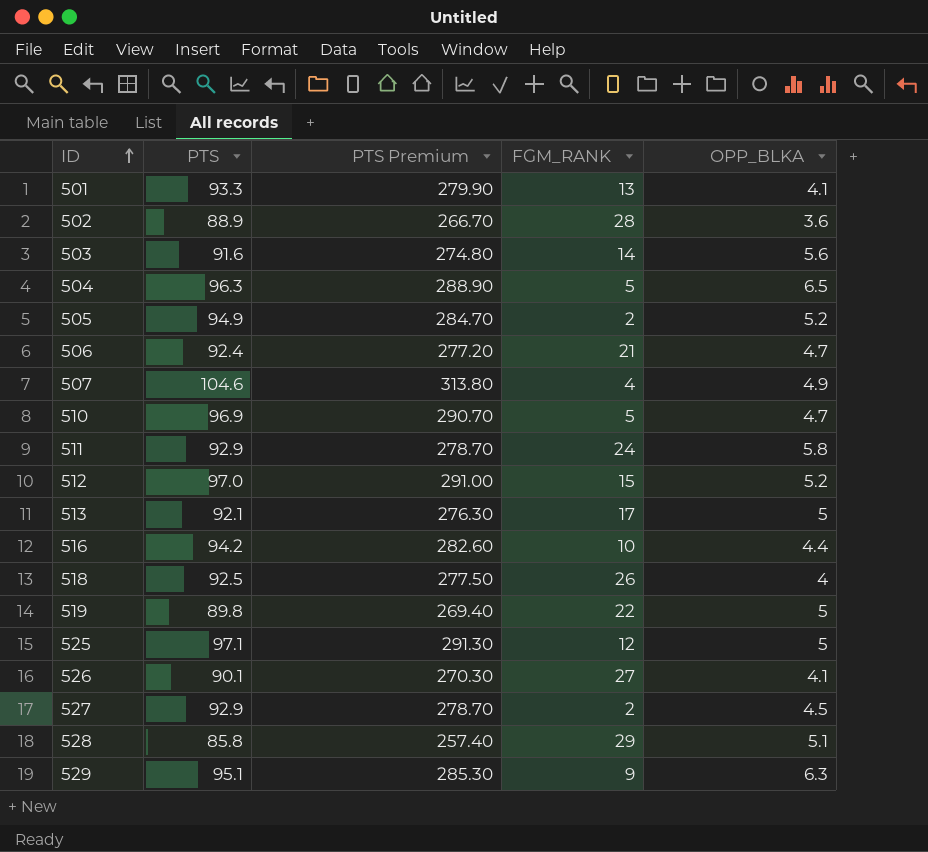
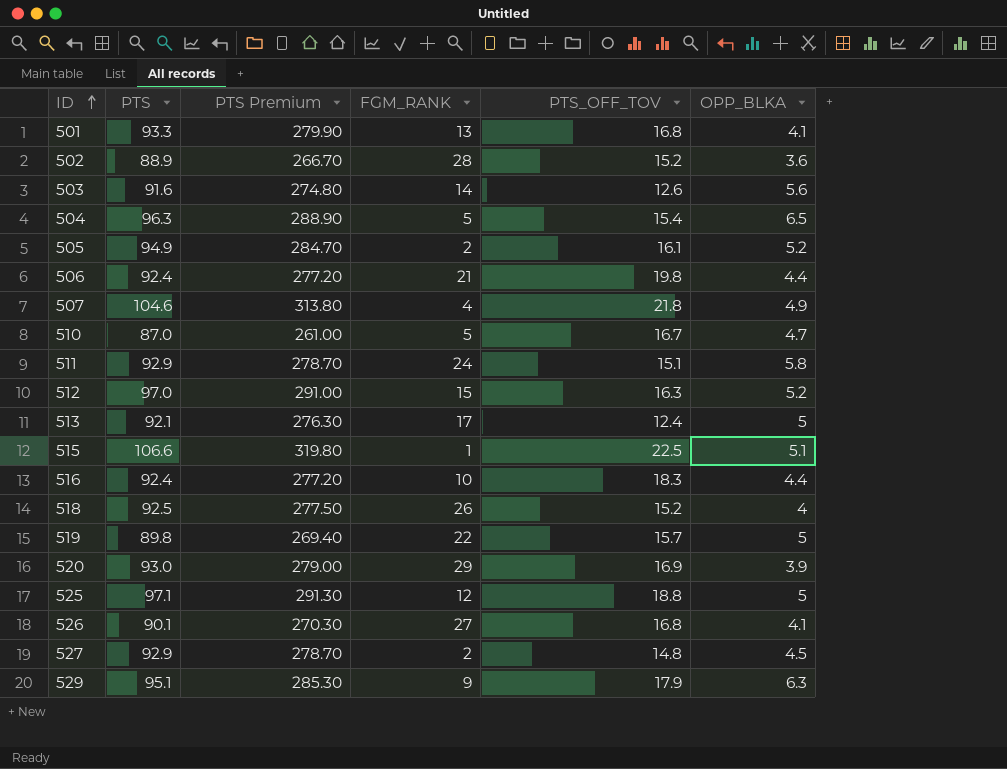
column PTS_OFF_TOV | position: none -> 5
row 528: 85.8 | 257.40 | 29 | 5.1 -> none
506 | OPP_BLKA: 4.7 -> 4.4
510 | PTS: 96.9 -> 87.0
510 | PTS Premium: 290.70 -> 261.00
row 515: none -> 106.6 | 319.80 | 1 | 22.5 | 5.1
516 | PTS: 94.2 -> 92.4
516 | PTS Premium: 282.60 -> 277.20
row 520: none -> 93.0 | 279.00 | 29 | 16.9 | 3.9

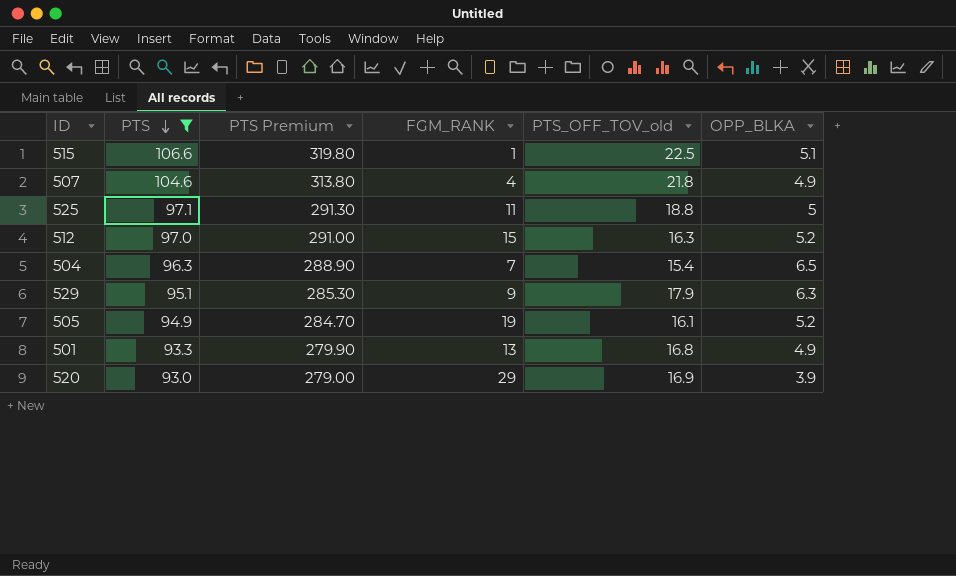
filter: none -> PTS >= 93.0
row order: ID ascending -> PTS descending
column name: PTS_OFF_TOV -> PTS_OFF_TOV_old
525 | FGM_RANK: 12 -> 11
504 | FGM_RANK: 5 -> 7
505 | FGM_RANK: 2 -> 19
501 | OPP_BLKA: 4.1 -> 4.9

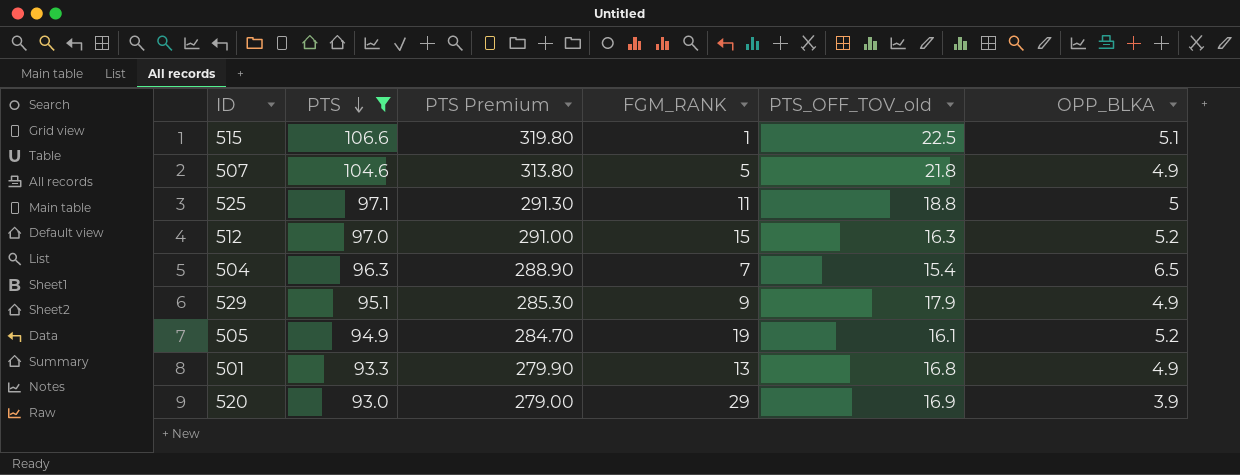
507 | FGM_RANK: 4 -> 5
529 | OPP_BLKA: 6.3 -> 4.9

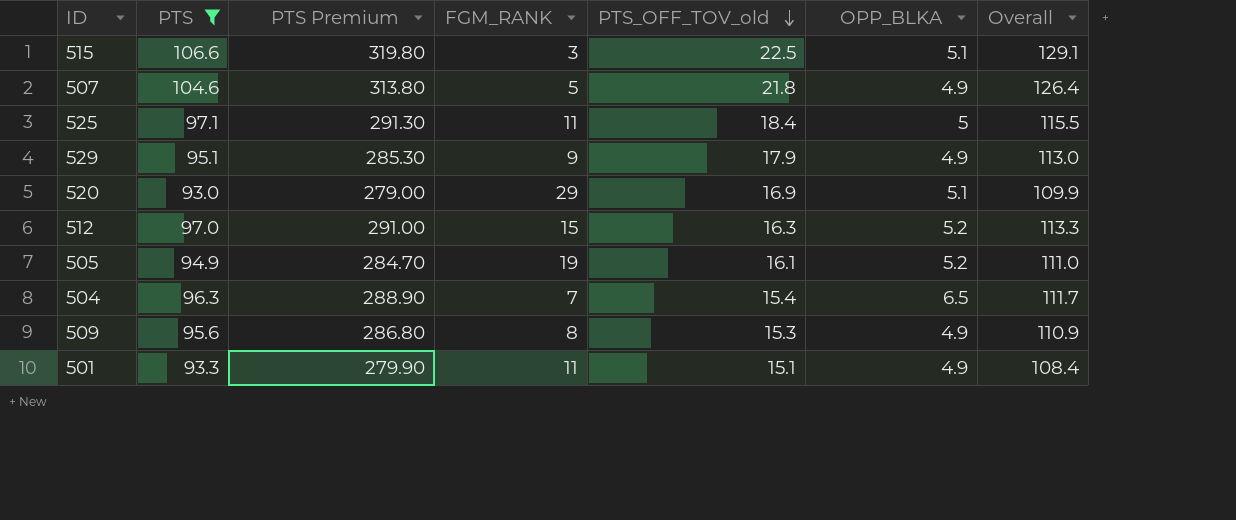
row order: PTS descending -> PTS_OFF_TOV_old descending
column Overall | formula: none -> [PTS] + [PTS_OFF_TOV_old]
515 | FGM_RANK: 1 -> 3
525 | PTS_OFF_TOV_old: 18.8 -> 18.4
520 | OPP_BLKA: 3.9 -> 5.1
row 509: none -> 95.6 | 286.80 | 8 | 15.3 | 4.9 | 110.9
501 | FGM_RANK: 13 -> 11
501 | PTS_OFF_TOV_old: 16.8 -> 15.1

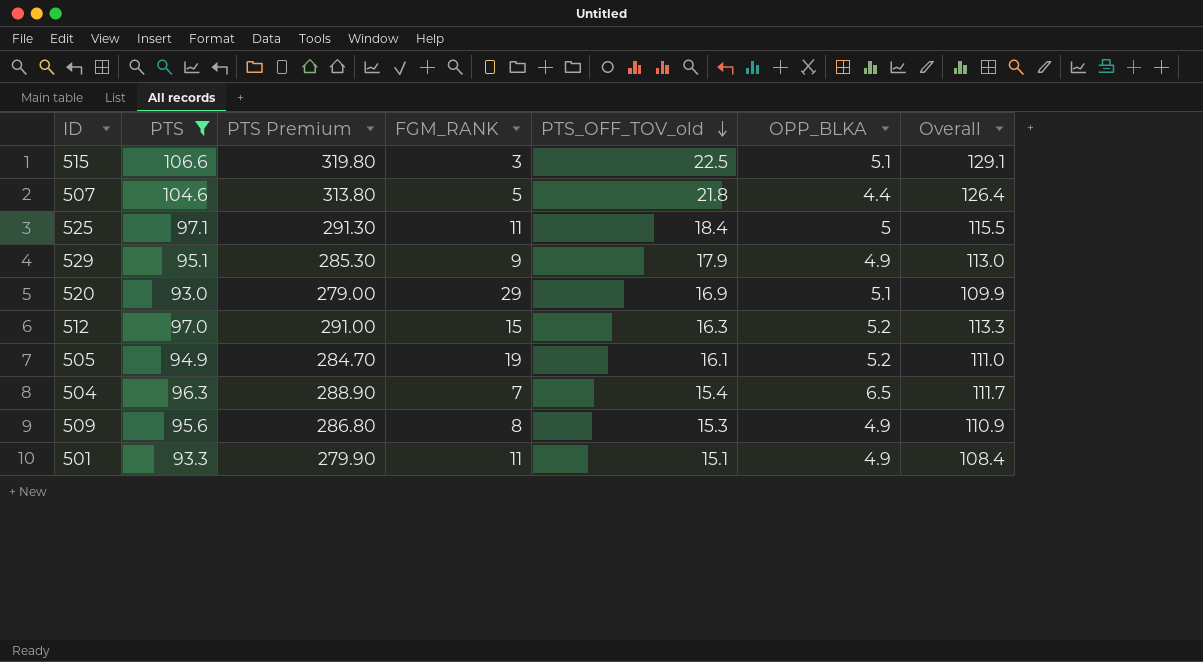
507 | OPP_BLKA: 4.9 -> 4.4

